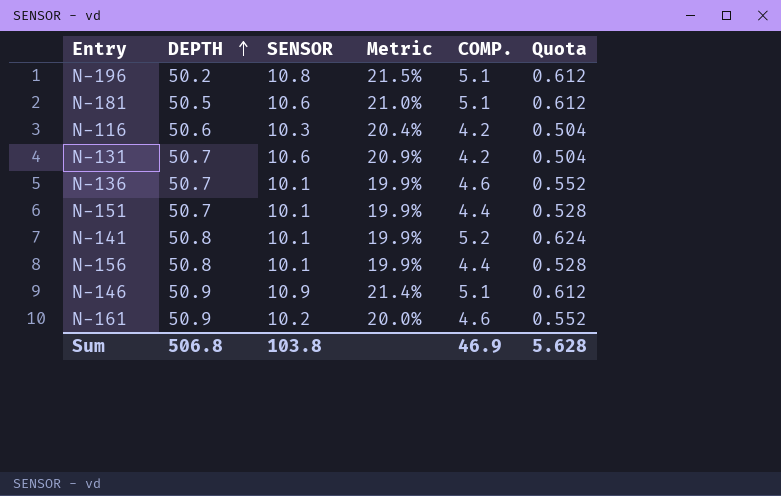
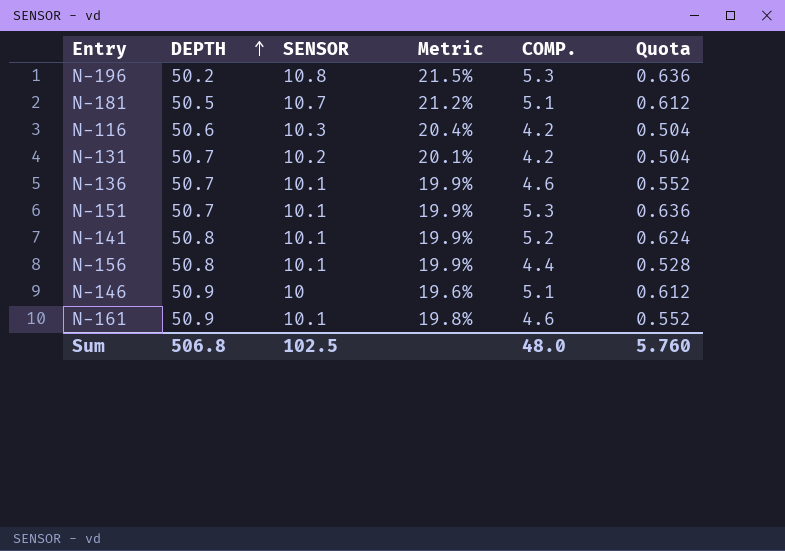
N-196 | COMP.: 5.1 -> 5.3
N-196 | Quota: 0.612 -> 0.636
N-181 | SENSOR: 10.6 -> 10.7
N-181 | Metric: 21.0% -> 21.2%
N-131 | SENSOR: 10.6 -> 10.2
N-131 | Metric: 20.9% -> 20.1%
N-151 | COMP.: 4.4 -> 5.3
N-151 | Quota: 0.528 -> 0.636
N-146 | SENSOR: 10.9 -> 10
N-146 | Metric: 21.4% -> 19.6%
N-161 | SENSOR: 10.2 -> 10.1
N-161 | Metric: 20.0% -> 19.8%
Sum | SENSOR: 103.8 -> 102.5
Sum | COMP.: 46.9 -> 48.0
Sum | Quota: 5.628 -> 5.760

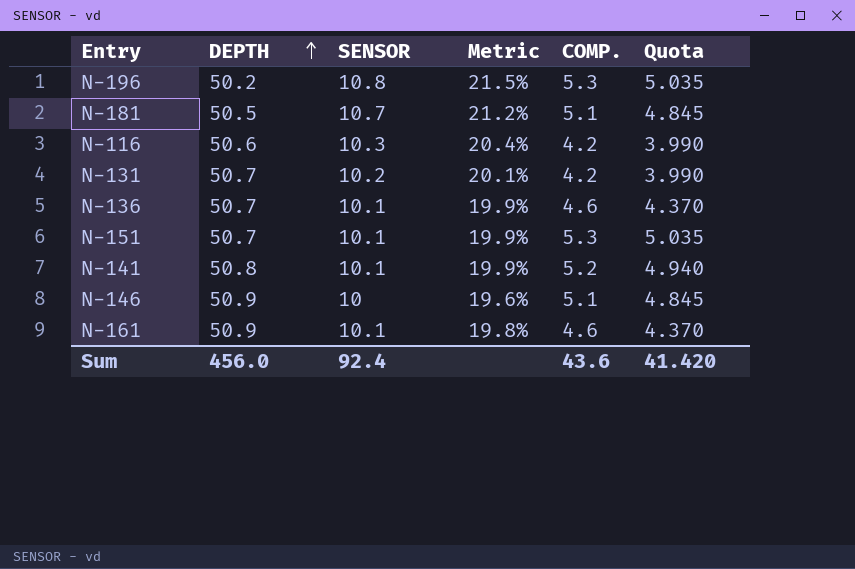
column Quota | formula: [COMP.] * 0.12 -> [COMP.] * 0.95
row N-156: 50.8 | 10.1 | 19.9% | 4.4 | 0.528 -> none
Sum | DEPTH: 506.8 -> 456.0
Sum | SENSOR: 102.5 -> 92.4
Sum | COMP.: 48.0 -> 43.6
Sum | Quota: 5.760 -> 41.420

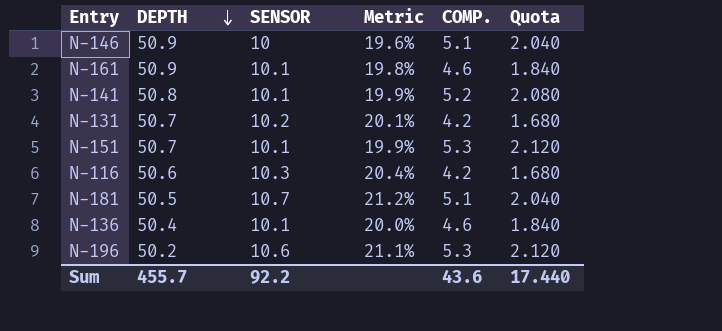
row order: DEPTH ascending -> DEPTH descending
column Quota | formula: [COMP.] * 0.95 -> [COMP.] * 0.4
N-136 | DEPTH: 50.7 -> 50.4
N-136 | Metric: 19.9% -> 20.0%
N-196 | SENSOR: 10.8 -> 10.6
N-196 | Metric: 21.5% -> 21.1%
Sum | DEPTH: 456.0 -> 455.7
Sum | SENSOR: 92.4 -> 92.2
Sum | Quota: 41.420 -> 17.440

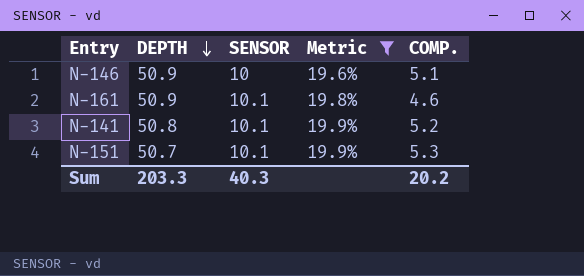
filter: none -> Metric <= 19.9%
column Quota | formula: [COMP.] * 0.4 -> none
Sum | DEPTH: 455.7 -> 203.3
Sum | SENSOR: 92.2 -> 40.3
Sum | COMP.: 43.6 -> 20.2

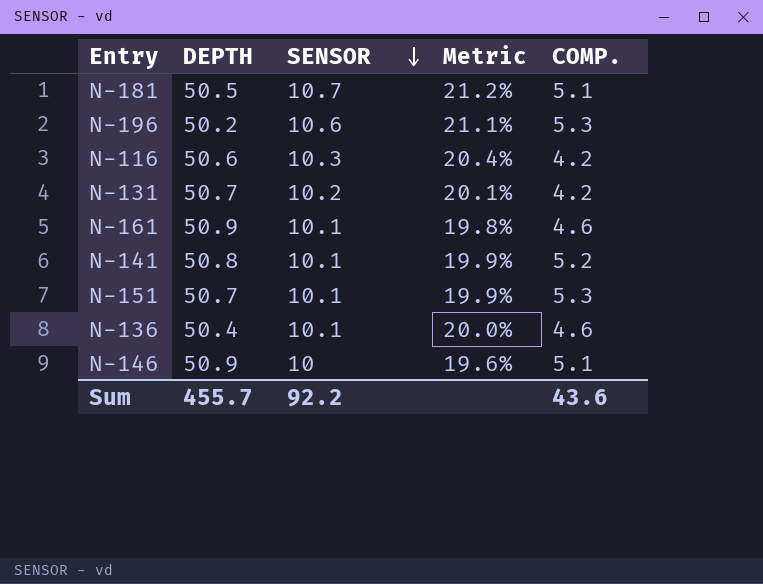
filter: Metric <= 19.9% -> none
row order: DEPTH descending -> SENSOR descending
Sum | DEPTH: 203.3 -> 455.7
Sum | SENSOR: 40.3 -> 92.2
Sum | COMP.: 20.2 -> 43.6

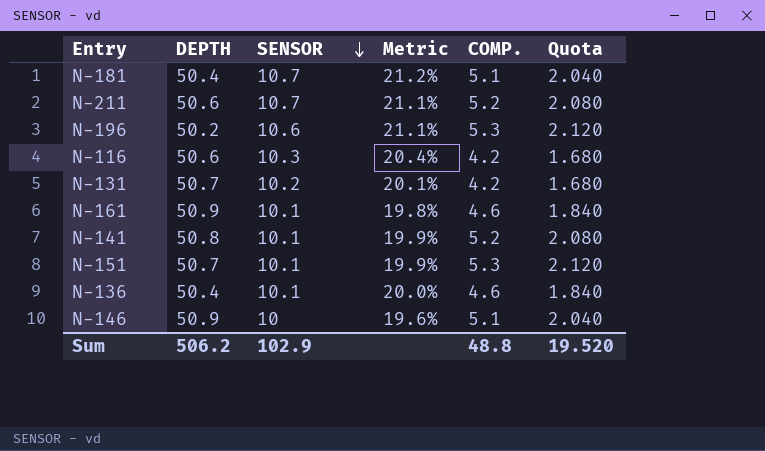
column Quota | formula: none -> [COMP.] * 0.4
N-181 | DEPTH: 50.5 -> 50.4
row N-211: none -> 50.6 | 10.7 | 21.1% | 5.2 | 2.080
Sum | DEPTH: 455.7 -> 506.2
Sum | SENSOR: 92.2 -> 102.9
Sum | COMP.: 43.6 -> 48.8

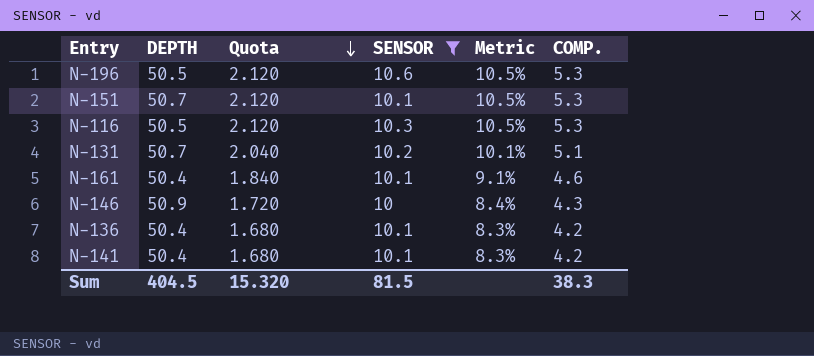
filter: none -> SENSOR != 10.7
row order: SENSOR descending -> Quota descending
column Quota | position: 6 -> 3
column Metric | formula: [SENSOR] / [DEPTH] -> [COMP.] / [DEPTH]
N-196 | DEPTH: 50.2 -> 50.5
N-116 | DEPTH: 50.6 -> 50.5
N-116 | Quota: 1.680 -> 2.120
N-116 | COMP.: 4.2 -> 5.3
N-131 | Quota: 1.680 -> 2.040
N-131 | COMP.: 4.2 -> 5.1
N-161 | DEPTH: 50.9 -> 50.4
N-146 | Quota: 2.040 -> 1.720
N-146 | COMP.: 5.1 -> 4.3
N-136 | Quota: 1.840 -> 1.680
N-136 | COMP.: 4.6 -> 4.2
N-141 | DEPTH: 50.8 -> 50.4
N-141 | Quota: 2.080 -> 1.680
N-141 | COMP.: 5.2 -> 4.2
Sum | DEPTH: 506.2 -> 404.5
Sum | Quota: 19.520 -> 15.320
Sum | SENSOR: 102.9 -> 81.5
Sum | COMP.: 48.8 -> 38.3

